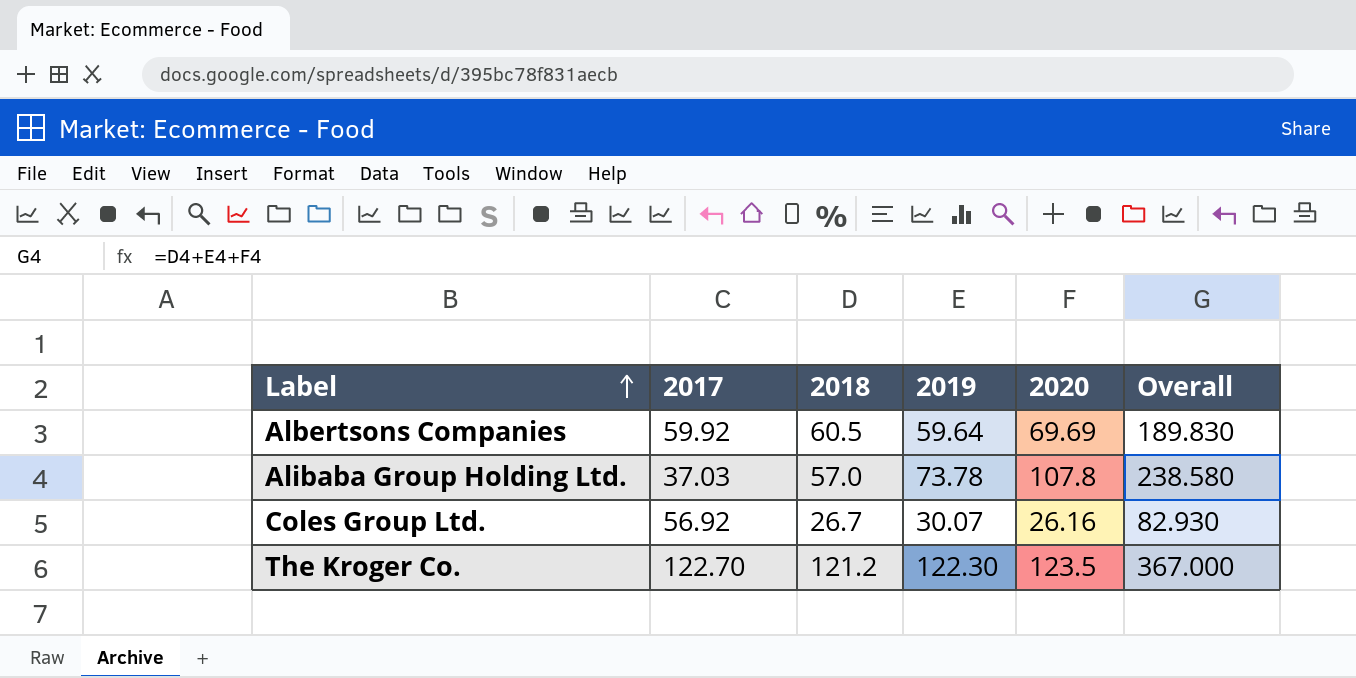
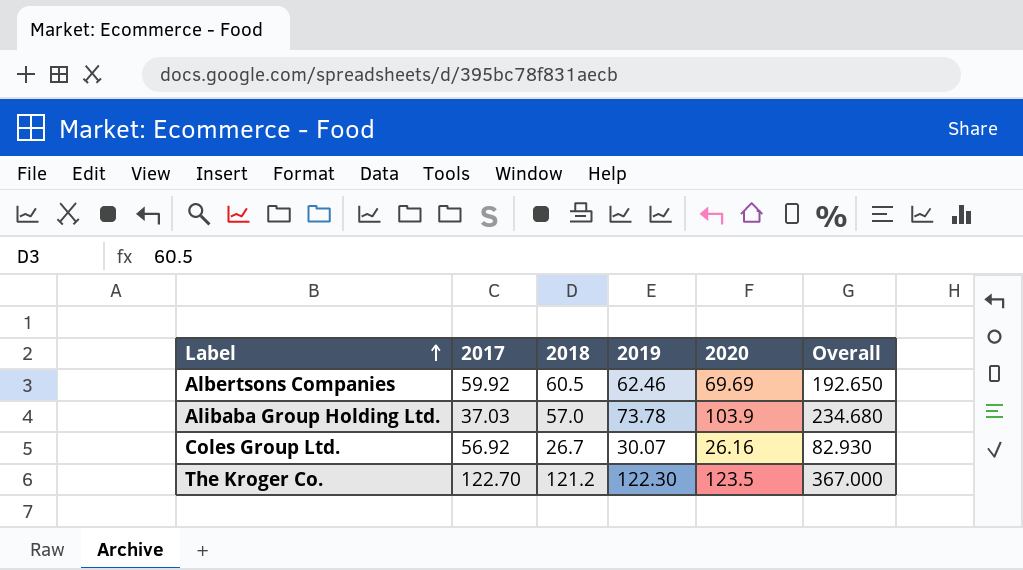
Albertsons Companies | 2019: 59.64 -> 62.46
Albertsons Companies | Overall: 189.830 -> 192.650
Alibaba Group Holding Ltd. | 2020: 107.8 -> 103.9
Alibaba Group Holding Ltd. | Overall: 238.580 -> 234.680

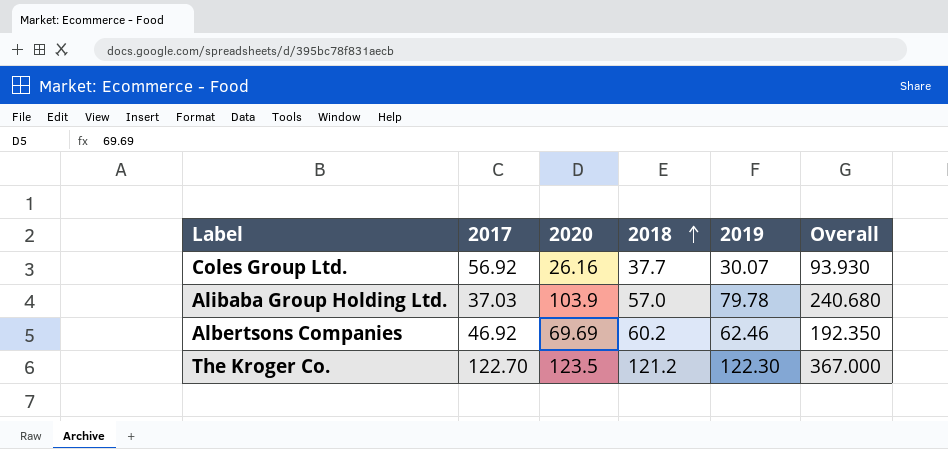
row order: Label ascending -> 2018 ascending
column 2020 | position: 5 -> 3
Coles Group Ltd. | 2018: 26.7 -> 37.7
Coles Group Ltd. | Overall: 82.930 -> 93.930
Alibaba Group Holding Ltd. | 2019: 73.78 -> 79.78
Alibaba Group Holding Ltd. | Overall: 234.680 -> 240.680
Albertsons Companies | 2017: 59.92 -> 46.92
Albertsons Companies | 2018: 60.5 -> 60.2
Albertsons Companies | Overall: 192.650 -> 192.350

